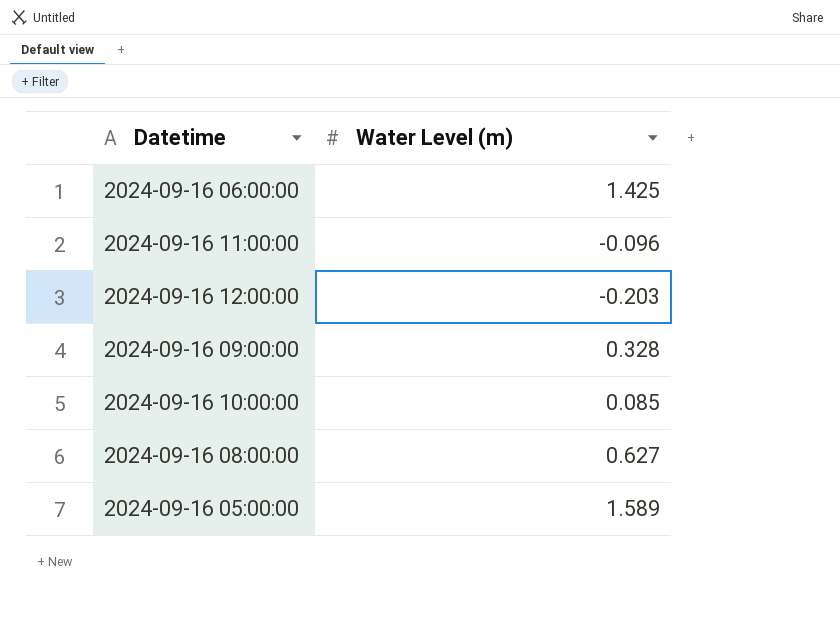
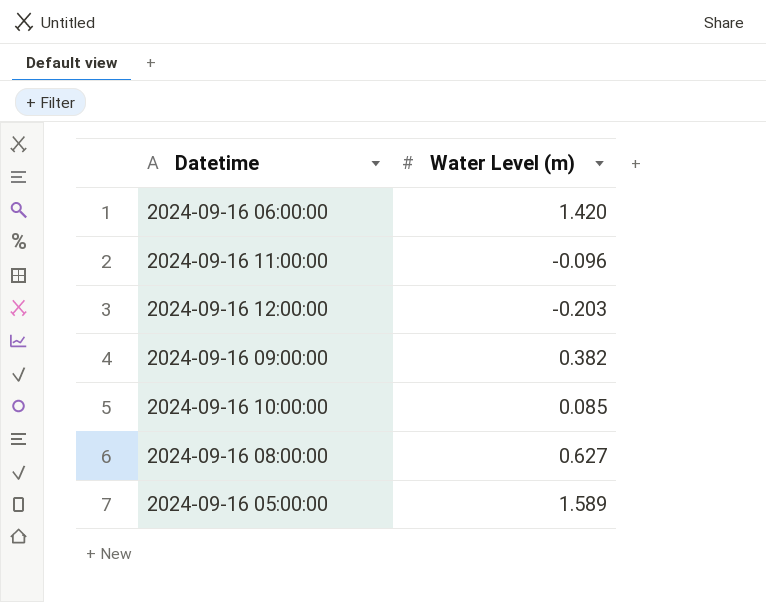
2024-09-16 06:00:00 | Water Level (m): 1.425 -> 1.420
2024-09-16 09:00:00 | Water Level (m): 0.328 -> 0.382

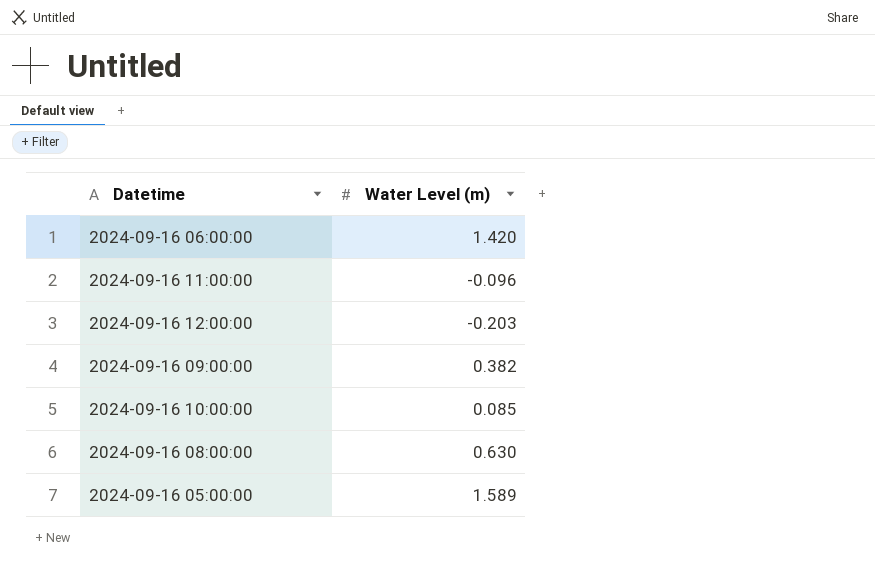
2024-09-16 08:00:00 | Water Level (m): 0.627 -> 0.630

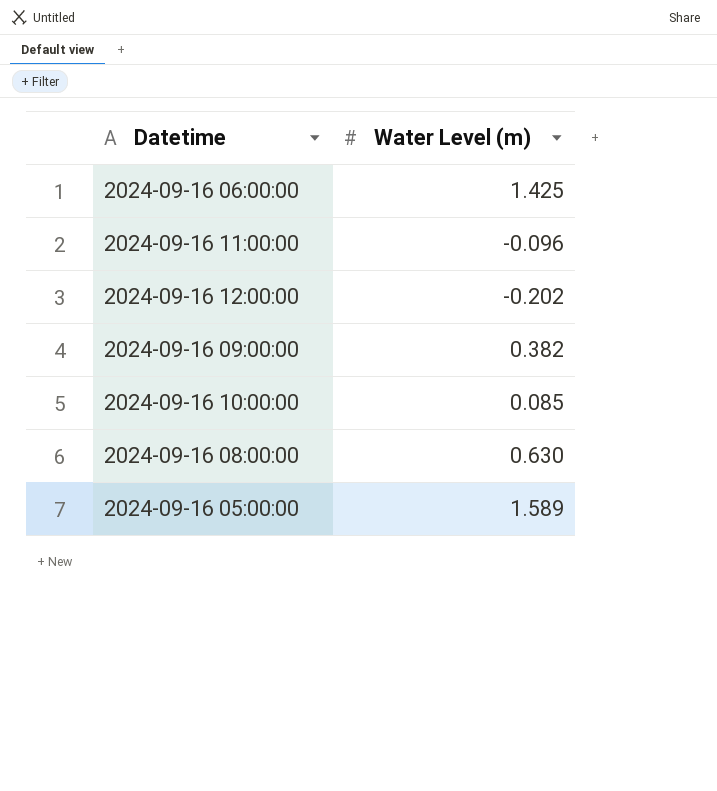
2024-09-16 06:00:00 | Water Level (m): 1.420 -> 1.425
2024-09-16 12:00:00 | Water Level (m): -0.203 -> -0.202

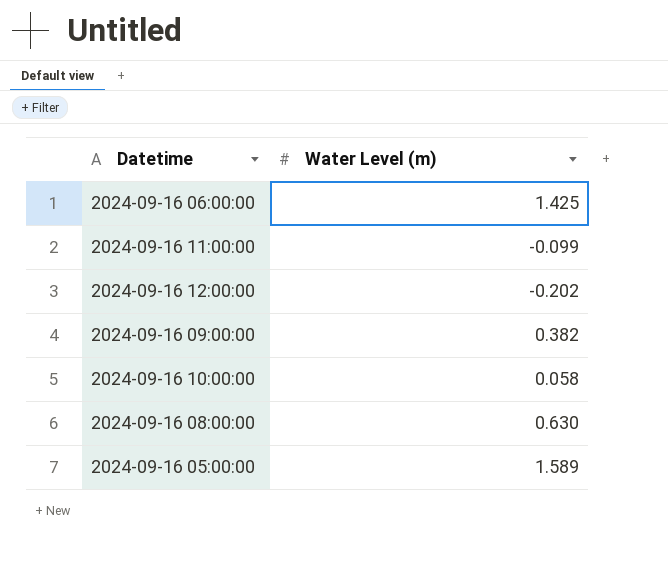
2024-09-16 11:00:00 | Water Level (m): -0.096 -> -0.099
2024-09-16 10:00:00 | Water Level (m): 0.085 -> 0.058

